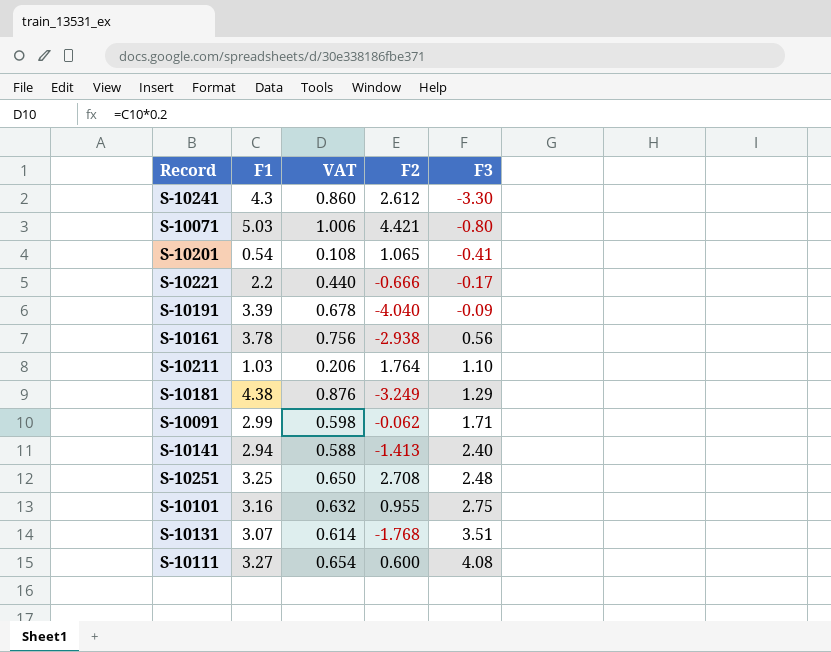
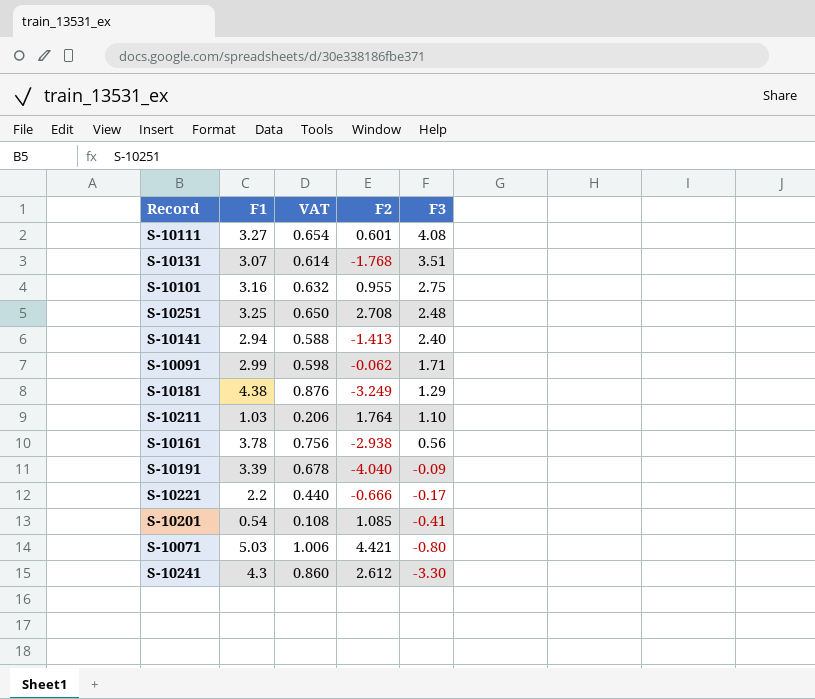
row order: F3 ascending -> F3 descending
S-10111 | F2: 0.600 -> 0.601
S-10201 | F2: 1.065 -> 1.085

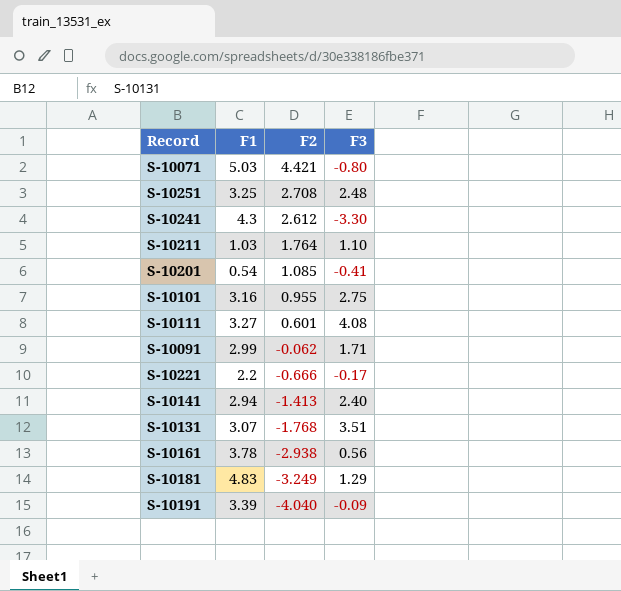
row order: F3 descending -> F2 descending
column VAT | formula: [F1] * 0.2 -> none
S-10181 | F1: 4.38 -> 4.83

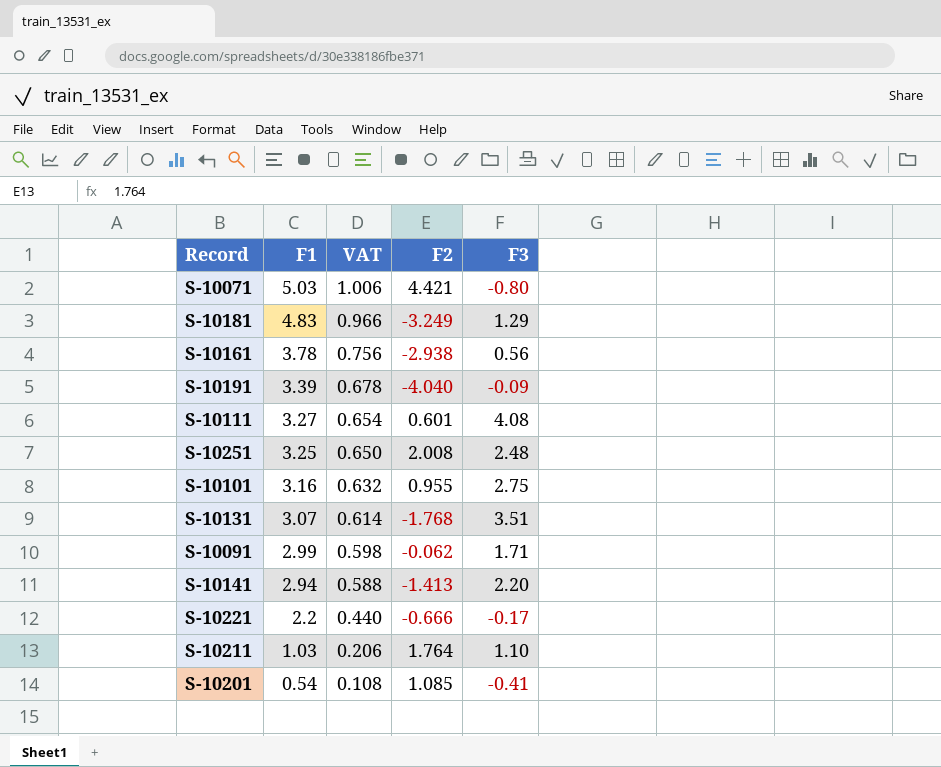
row order: F2 descending -> F1 descending
column VAT | formula: none -> [F1] * 0.2
row S-10241: 4.3 | 2.612 | -3.30 -> none
S-10251 | F2: 2.708 -> 2.008
S-10141 | F3: 2.40 -> 2.20

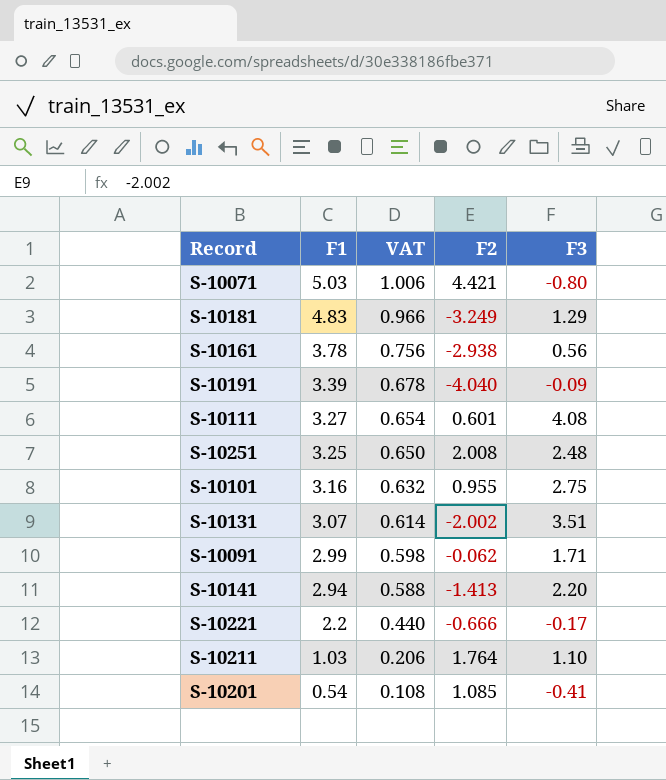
S-10131 | F2: -1.768 -> -2.002

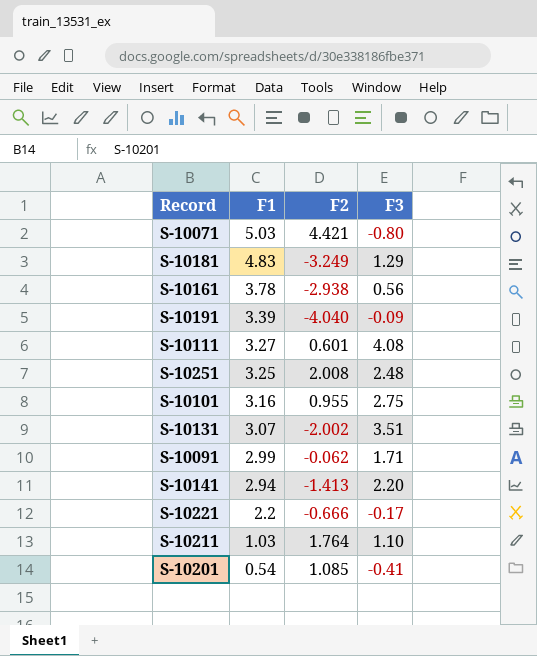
column VAT | formula: [F1] * 0.2 -> none

